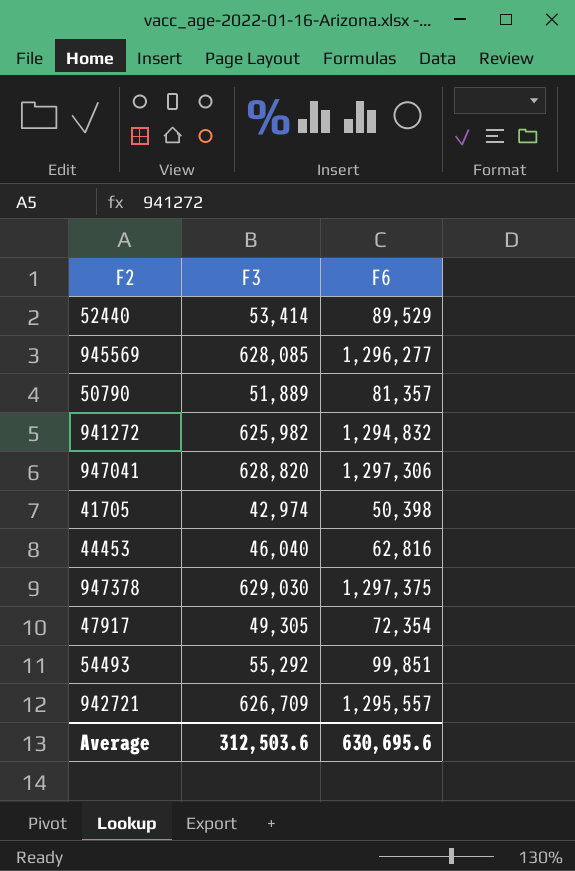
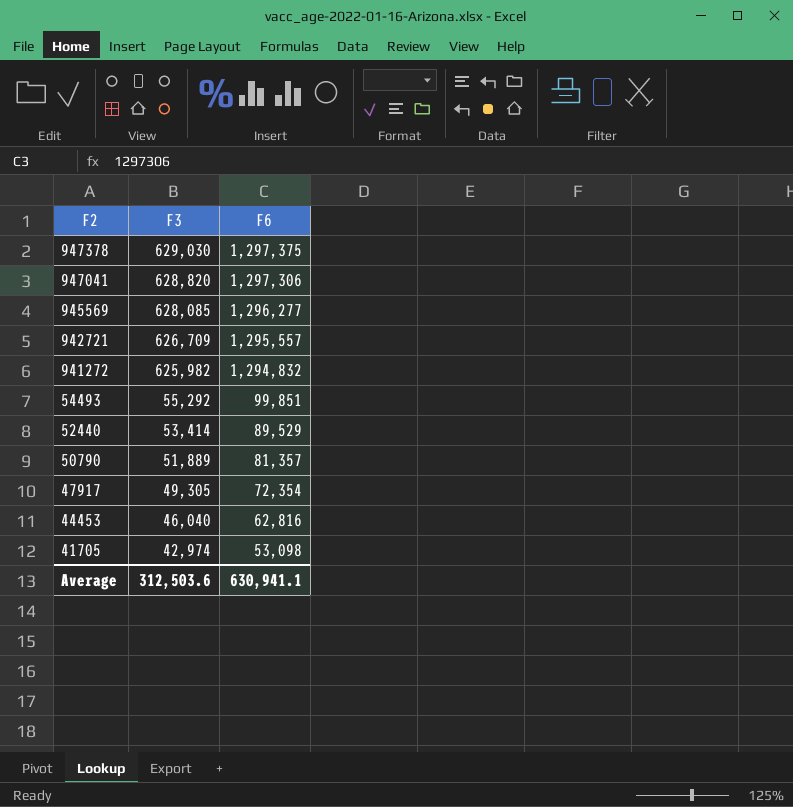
row order: none -> F2 descending
41705 | F6: 50,398 -> 53,098
Average | F6: 630,695.6 -> 630,941.1

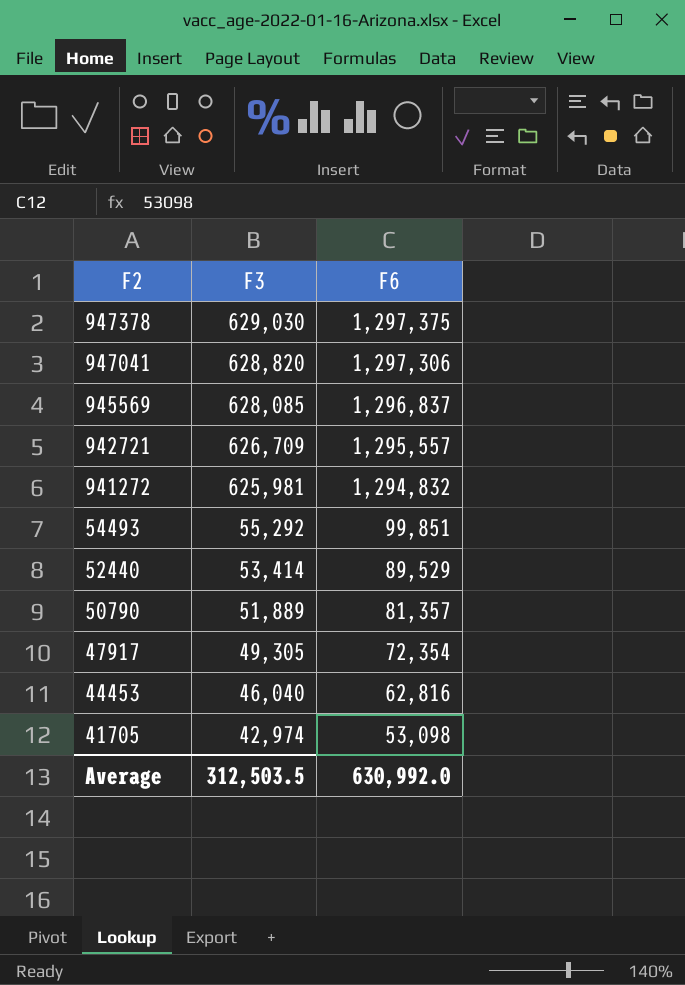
945569 | F6: 1,296,277 -> 1,296,837
941272 | F3: 625,982 -> 625,981
Average | F3: 312,503.6 -> 312,503.5
Average | F6: 630,941.1 -> 630,992.0

